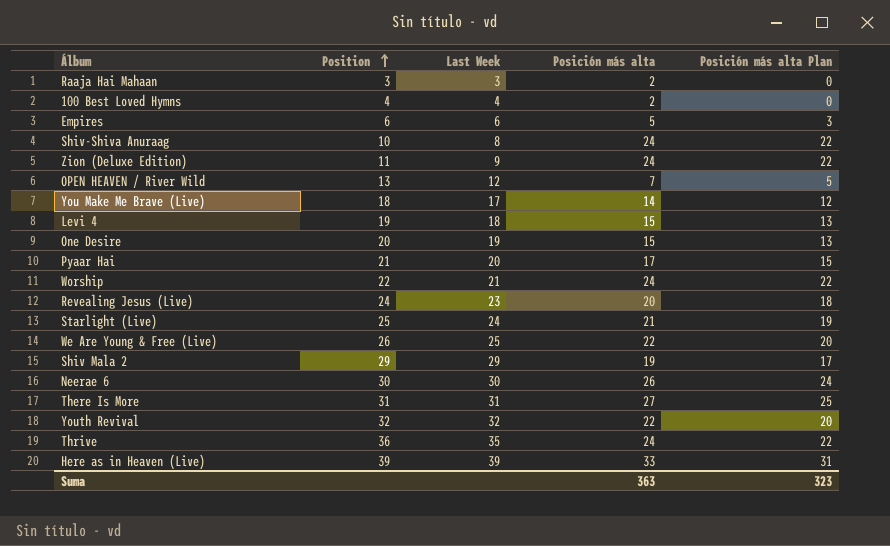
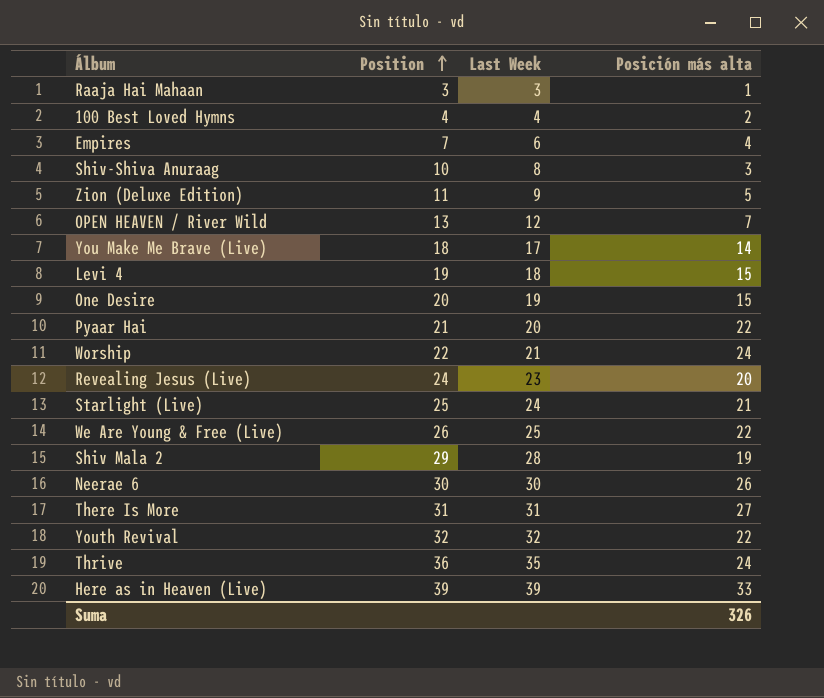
column Posición más alta Plan | formula: [Posición más alta] - 2 -> none
Raaja Hai Mahaan | Posición más alta: 2 -> 1
Empires | Position: 6 -> 7
Empires | Posición más alta: 5 -> 4
Shiv-Shiva Anuraag | Posición más alta: 24 -> 3
Zion (Deluxe Edition) | Posición más alta: 24 -> 5
Pyaar Hai | Posición más alta: 17 -> 22
Shiv Mala 2 | Last Week: 29 -> 28
Suma | Posición más alta: 363 -> 326

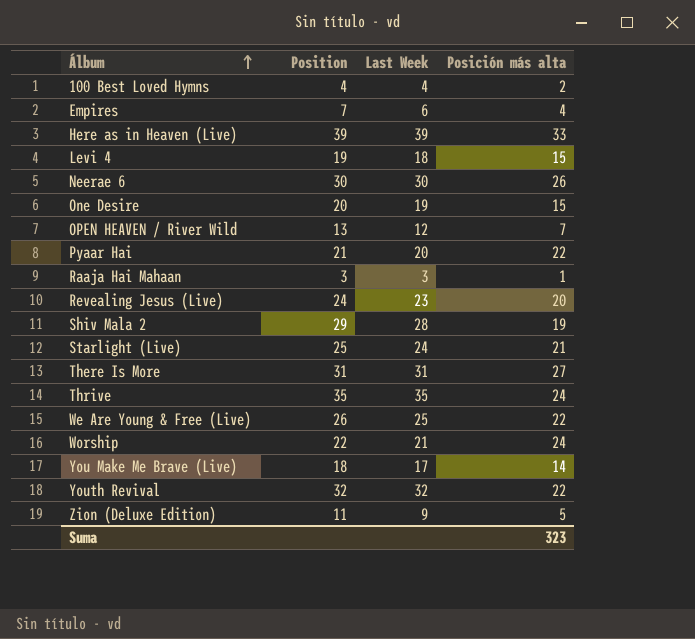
row order: Position ascending -> Álbum ascending
row Shiv-Shiva Anuraag: 10 | 8 | 3 -> none
Thrive | Position: 36 -> 35
Suma | Posición más alta: 326 -> 323

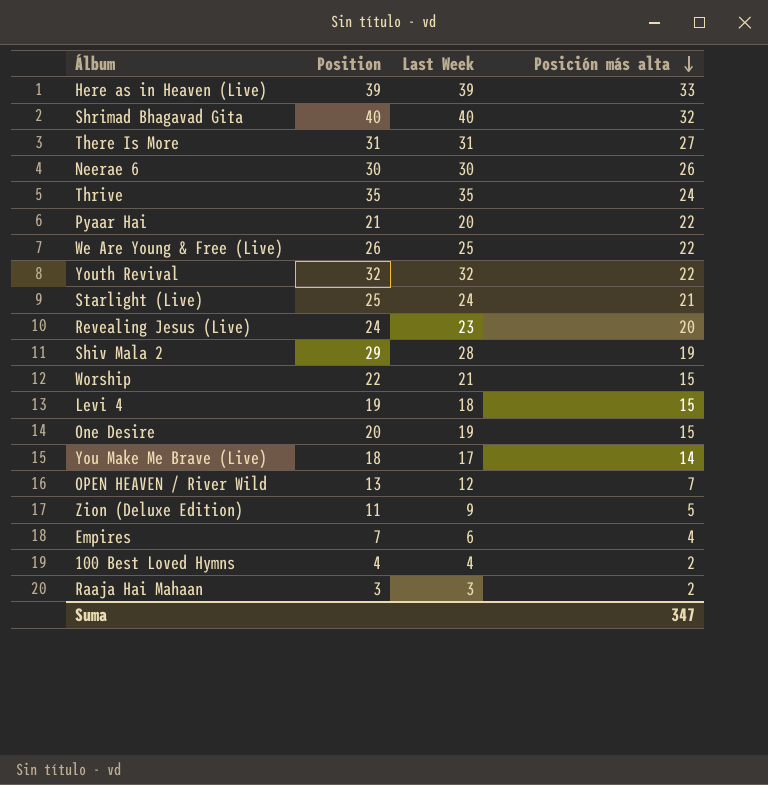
row order: Álbum ascending -> Posición más alta descending
row Shrimad Bhagavad Gita: none -> 40 | 40 | 32
Worship | Posición más alta: 24 -> 15
Raaja Hai Mahaan | Posición más alta: 1 -> 2
Suma | Posición más alta: 323 -> 347

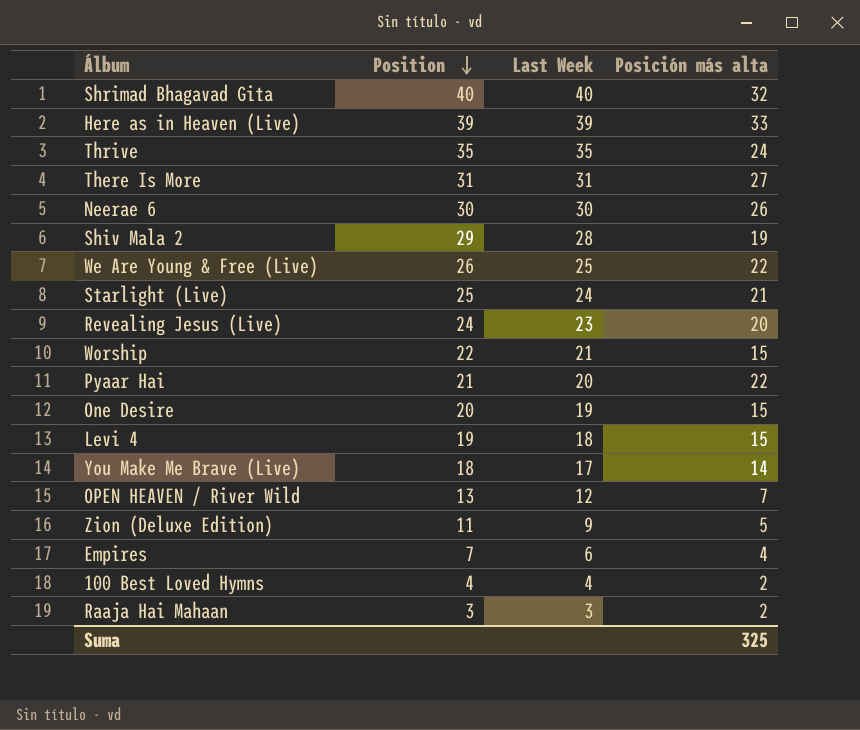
row order: Posición más alta descending -> Position descending
row Youth Revival: 32 | 32 | 22 -> none
Suma | Posición más alta: 347 -> 325

